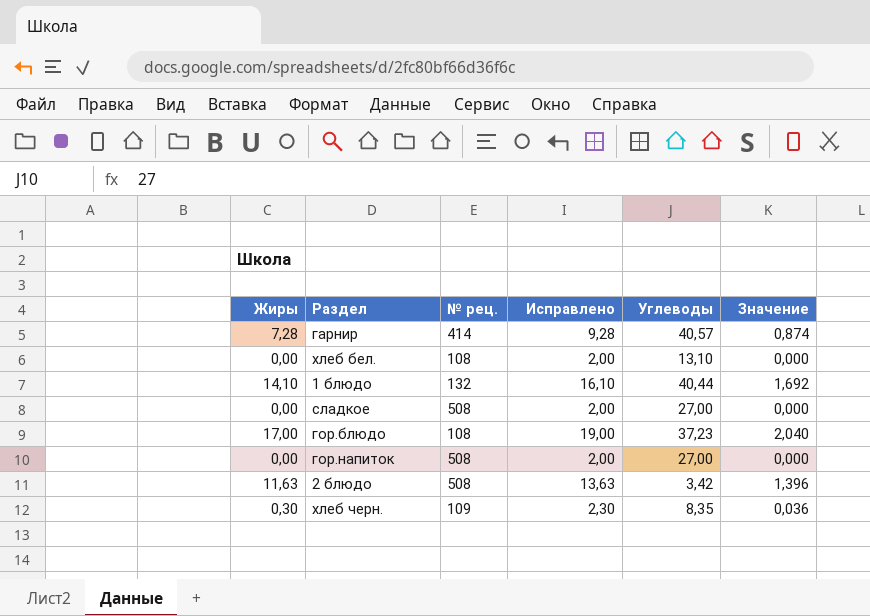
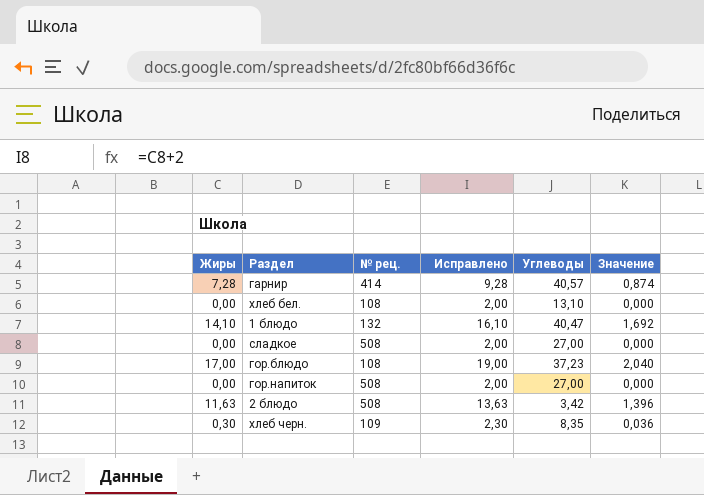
1 блюдо | Углеводы: 40,44 -> 40,47

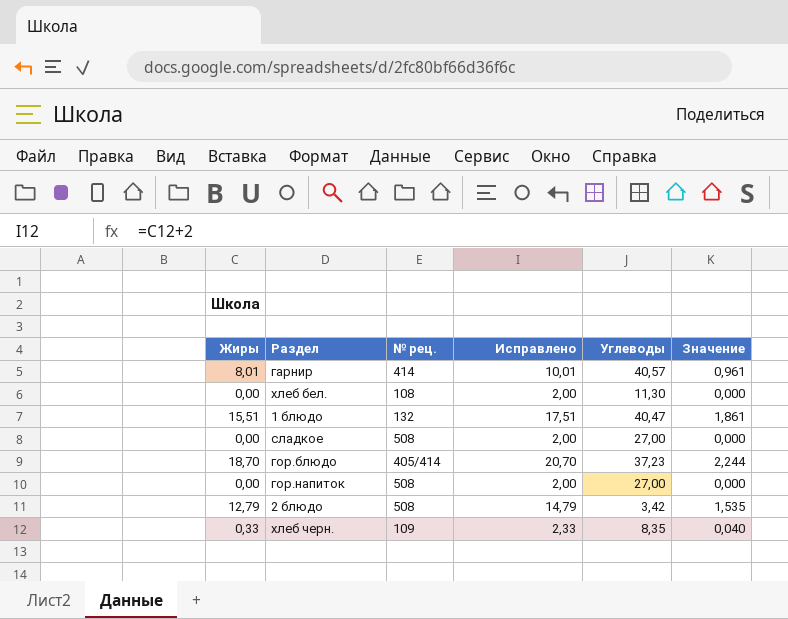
гарнир | Жиры: 7,28 -> 8,01
гарнир | Исправлено: 9,28 -> 10,01
гарнир | Значение: 0,874 -> 0,961
хлеб бел. | Углеводы: 13,10 -> 11,30
1 блюдо | Жиры: 14,10 -> 15,51
1 блюдо | Исправлено: 16,10 -> 17,51
1 блюдо | Значение: 1,692 -> 1,861
гор.блюдо | Жиры: 17,00 -> 18,70
гор.блюдо | № рец.: 108 -> 405/414
гор.блюдо | Исправлено: 19,00 -> 20,70
гор.блюдо | Значение: 2,040 -> 2,244
2 блюдо | Жиры: 11,63 -> 12,79
2 блюдо | Исправлено: 13,63 -> 14,79
2 блюдо | Значение: 1,396 -> 1,535
хлеб черн. | Жиры: 0,30 -> 0,33
хлеб черн. | Исправлено: 2,30 -> 2,33
хлеб черн. | Значение: 0,036 -> 0,040

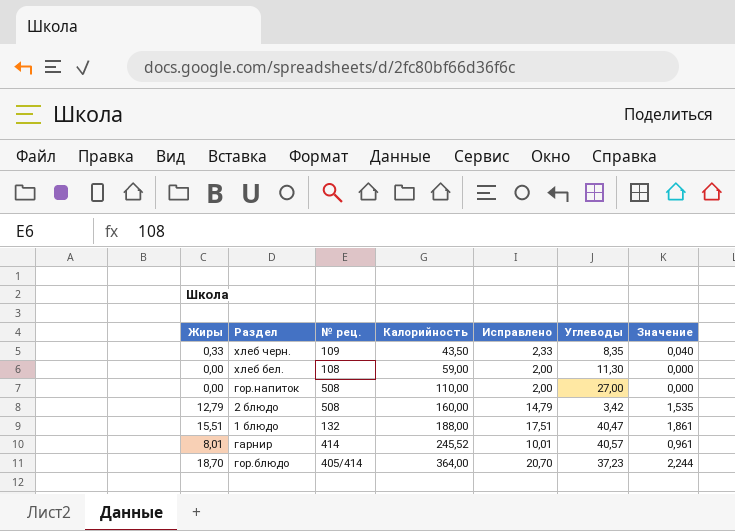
row order: none -> Калорийность ascending
column Калорийность | position: none -> 4
row сладкое: 0,00 | 508 | 2,00 | 27,00 | 0,000 -> none

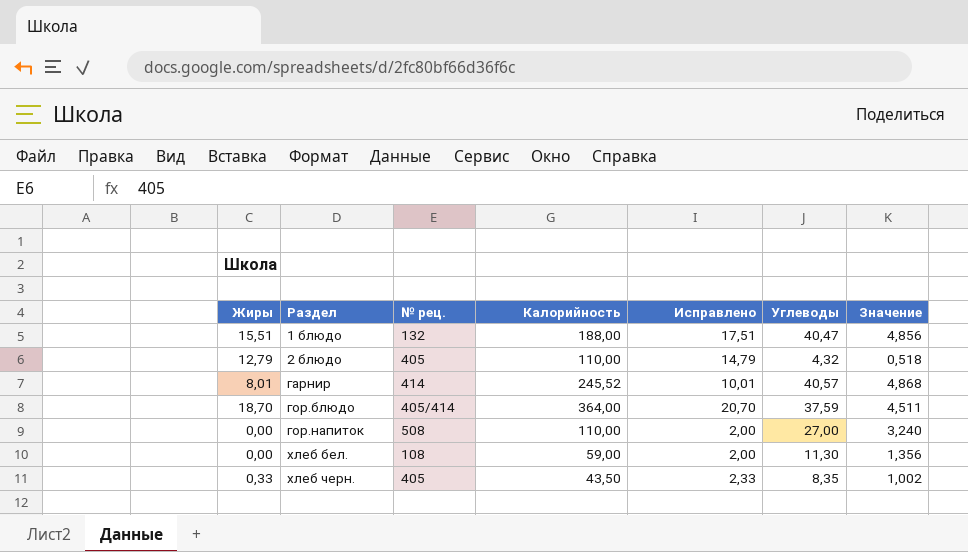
row order: Калорийность ascending -> Раздел ascending
column Значение | formula: [Жиры] * 0,12 -> [Углеводы] * 0,12
2 блюдо | № рец.: 508 -> 405
2 блюдо | Калорийность: 160,00 -> 110,00
2 блюдо | Углеводы: 3,42 -> 4,32
гор.блюдо | Углеводы: 37,23 -> 37,59
хлеб черн. | № рец.: 109 -> 405

